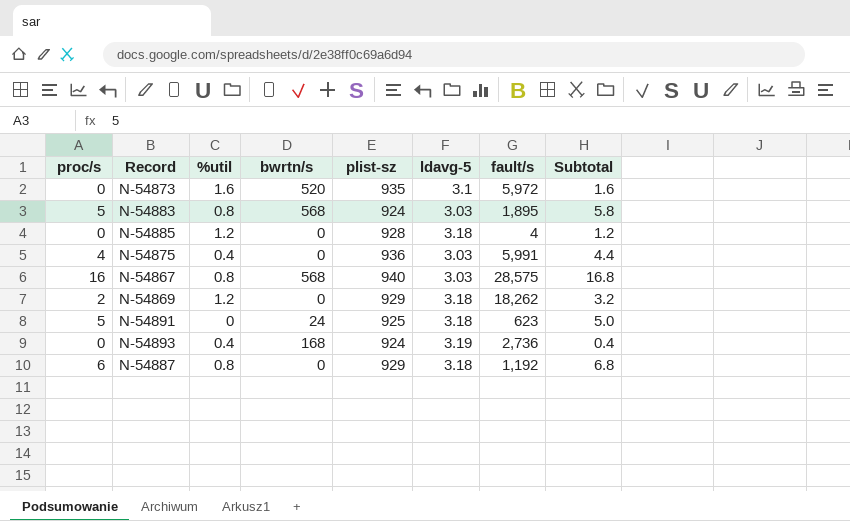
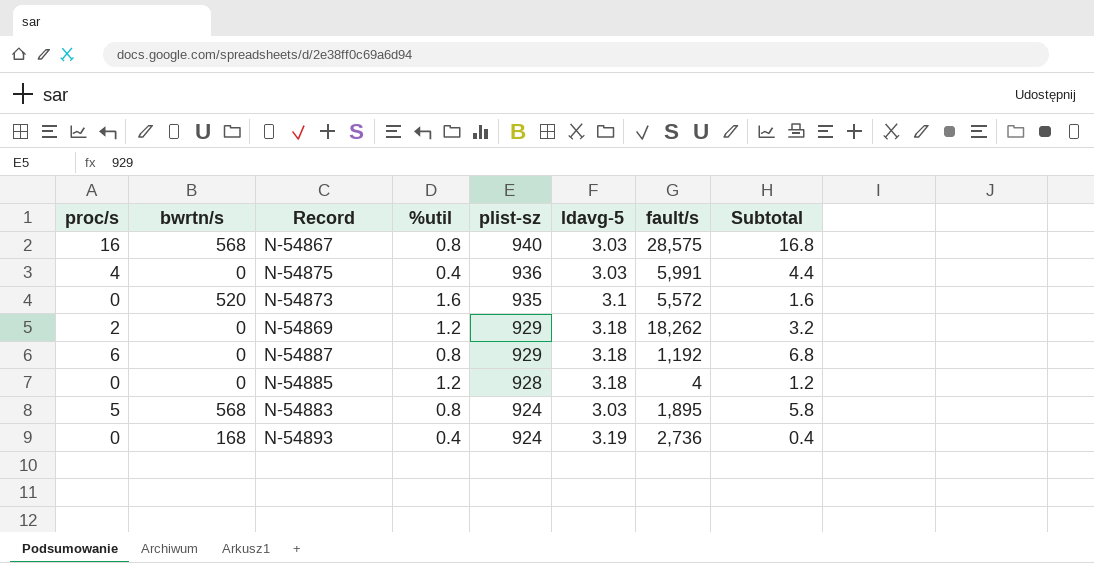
row order: none -> plist-sz descending
column bwrtn/s | position: 4 -> 2
row N-54891: 5 | 0 | 24 | 925 | 3.18 | 623 | 5.0 -> none
N-54873 | fault/s: 5,972 -> 5,572

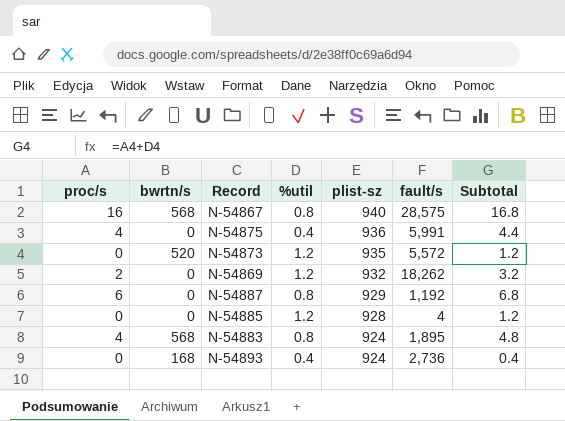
column ldavg-5 | position: 6 -> none
N-54873 | %util: 1.6 -> 1.2
N-54873 | Subtotal: 1.6 -> 1.2
N-54869 | plist-sz: 929 -> 932
N-54883 | proc/s: 5 -> 4
N-54883 | Subtotal: 5.8 -> 4.8

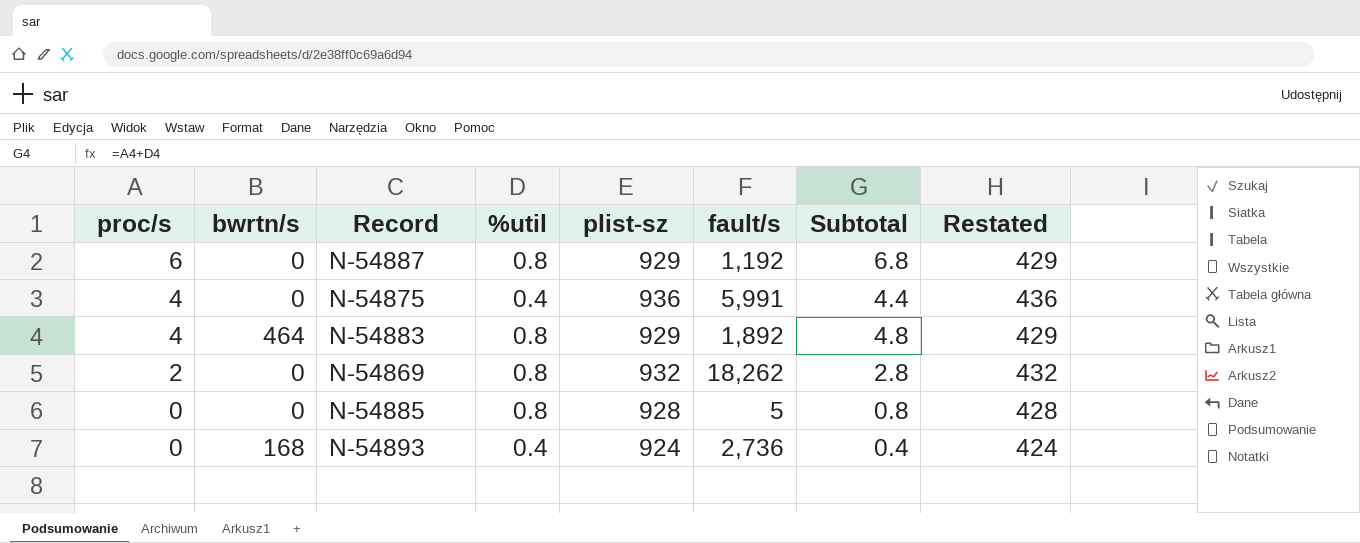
row order: plist-sz descending -> proc/s descending
column Restated | formula: none -> [plist-sz] - 500
row N-54867: 16 | 568 | 0.8 | 940 | 28,575 | 16.8 -> none
row N-54873: 0 | 520 | 1.2 | 935 | 5,572 | 1.2 -> none
N-54883 | bwrtn/s: 568 -> 464
N-54883 | plist-sz: 924 -> 929
N-54883 | fault/s: 1,895 -> 1,892
N-54869 | %util: 1.2 -> 0.8
N-54869 | Subtotal: 3.2 -> 2.8
N-54885 | %util: 1.2 -> 0.8
N-54885 | fault/s: 4 -> 5
N-54885 | Subtotal: 1.2 -> 0.8

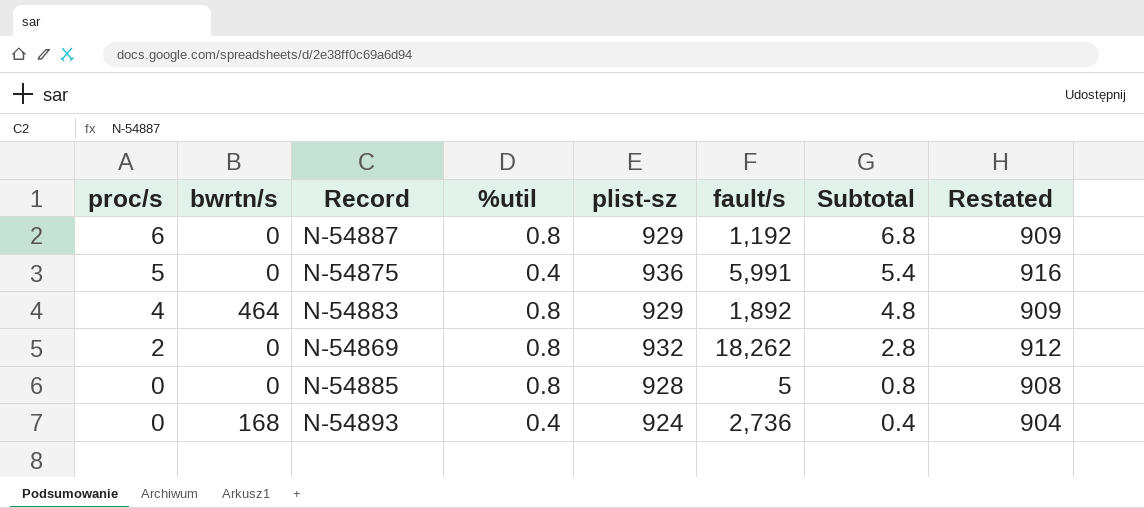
column Restated | formula: [plist-sz] - 500 -> [plist-sz] - 20
N-54875 | proc/s: 4 -> 5
N-54875 | Subtotal: 4.4 -> 5.4

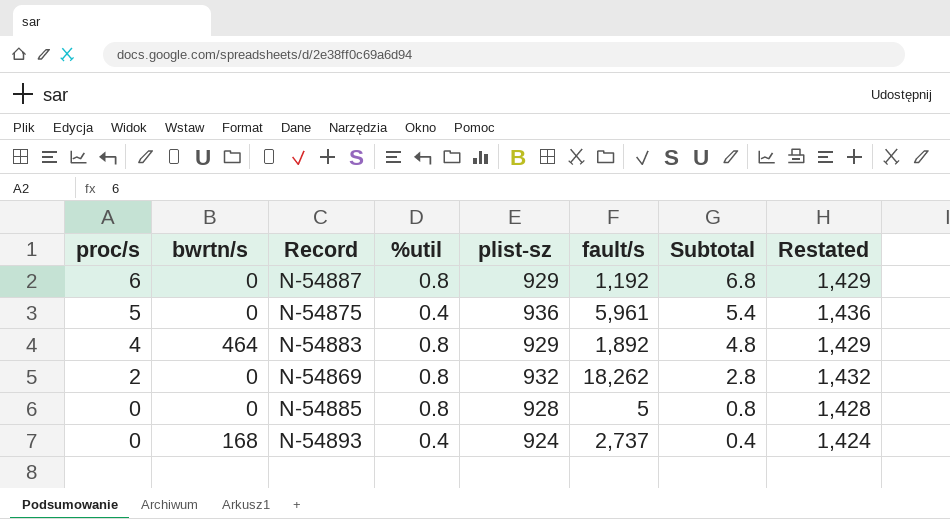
column Restated | formula: [plist-sz] - 20 -> [plist-sz] + 500
N-54875 | fault/s: 5,991 -> 5,961
N-54893 | fault/s: 2,736 -> 2,737

